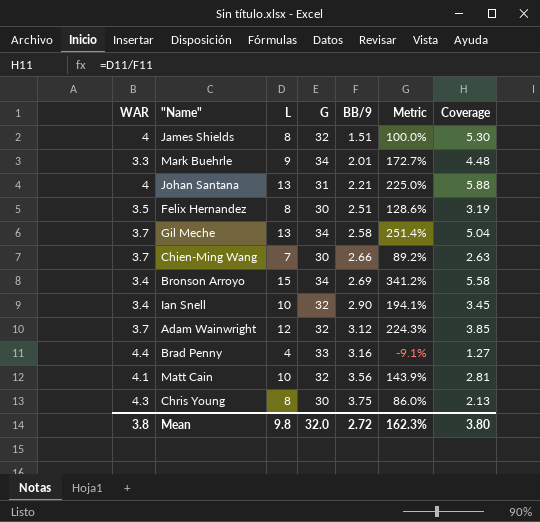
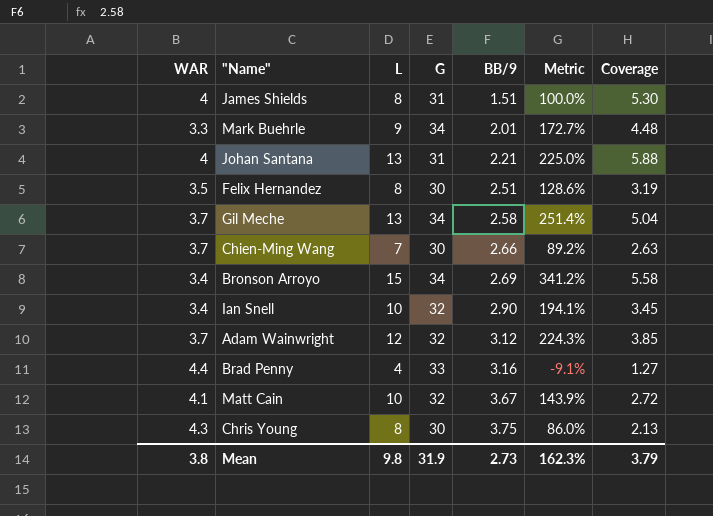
James Shields | G: 32 -> 31
Matt Cain | BB/9: 3.56 -> 3.67
Matt Cain | Coverage: 2.81 -> 2.72
Mean | G: 32.0 -> 31.9
Mean | BB/9: 2.72 -> 2.73
Mean | Coverage: 3.80 -> 3.79

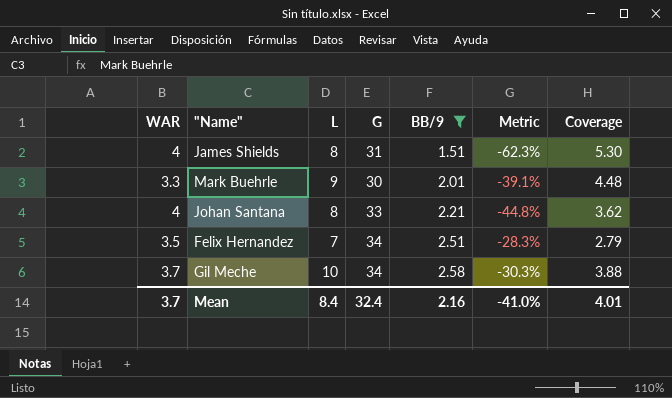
filter: none -> BB/9 <= 2.58
column Metric | formula: ([L] - [WAR]) / [WAR] -> ([BB/9] - [WAR]) / [WAR]
Mark Buehrle | G: 34 -> 30
Johan Santana | L: 13 -> 8
Johan Santana | G: 31 -> 33
Johan Santana | Coverage: 5.88 -> 3.62
Felix Hernandez | L: 8 -> 7
Felix Hernandez | G: 30 -> 34
Felix Hernandez | Coverage: 3.19 -> 2.79
Gil Meche | L: 13 -> 10
Gil Meche | Coverage: 5.04 -> 3.88
Mean | WAR: 3.8 -> 3.7
Mean | L: 9.8 -> 8.4
Mean | G: 31.9 -> 32.4
Mean | BB/9: 2.73 -> 2.16
Mean | Metric: 162.3% -> -41.0%
Mean | Coverage: 3.79 -> 4.01

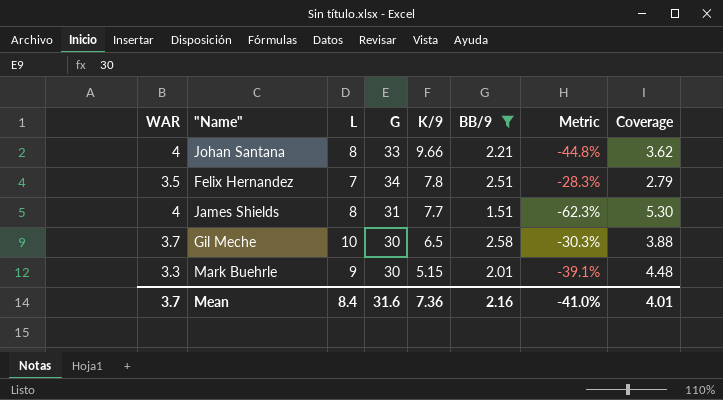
row order: BB/9 ascending -> K/9 descending
column K/9 | position: none -> 5
Gil Meche | G: 34 -> 30
Mean | G: 32.4 -> 31.6

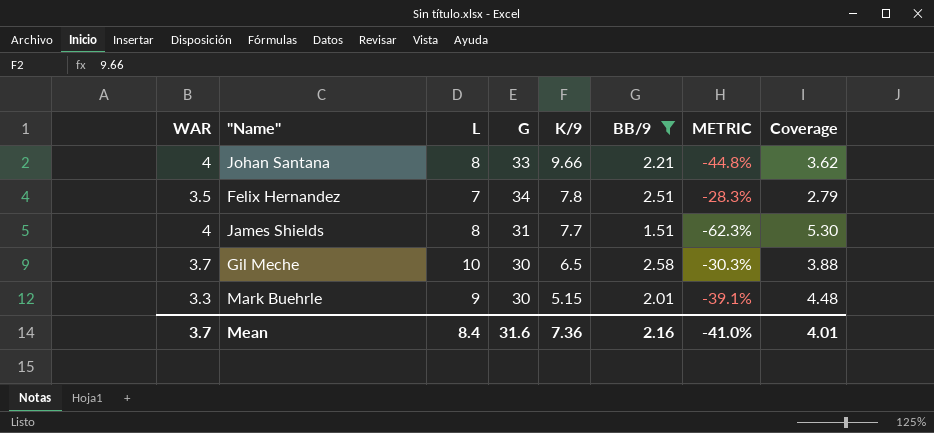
column name: Metric -> METRIC

